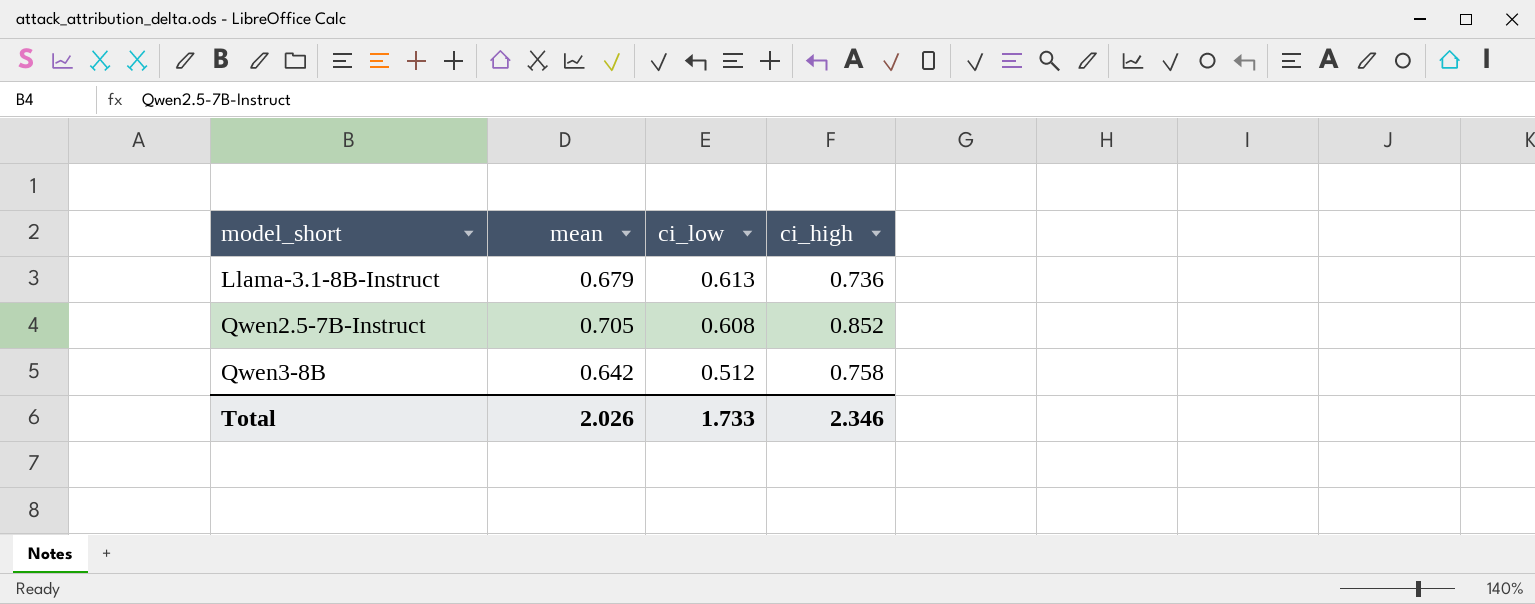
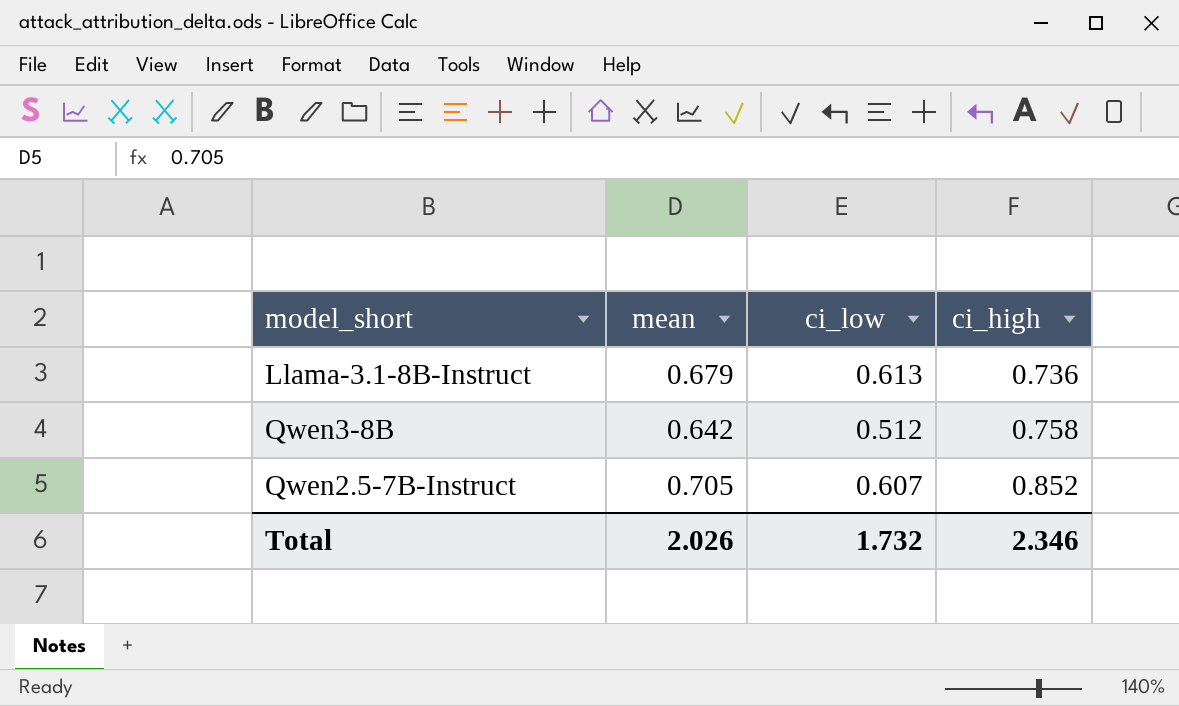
row order: model_short ascending -> ci_high ascending
Qwen2.5-7B-Instruct | ci_low: 0.608 -> 0.607
Total | ci_low: 1.733 -> 1.732

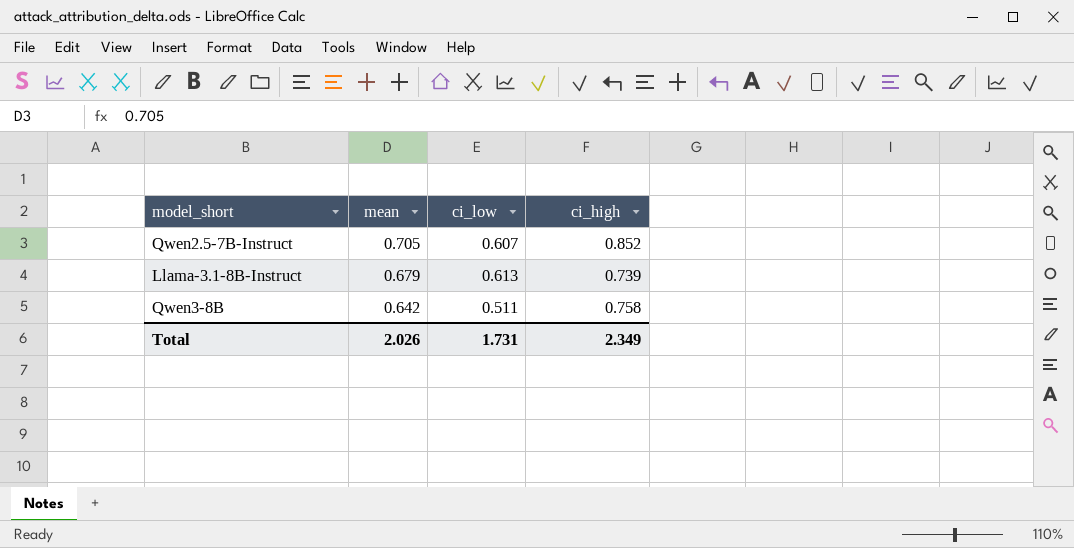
row order: ci_high ascending -> mean descending
Llama-3.1-8B-Instruct | ci_high: 0.736 -> 0.739
Qwen3-8B | ci_low: 0.512 -> 0.511
Total | ci_low: 1.732 -> 1.731
Total | ci_high: 2.346 -> 2.349

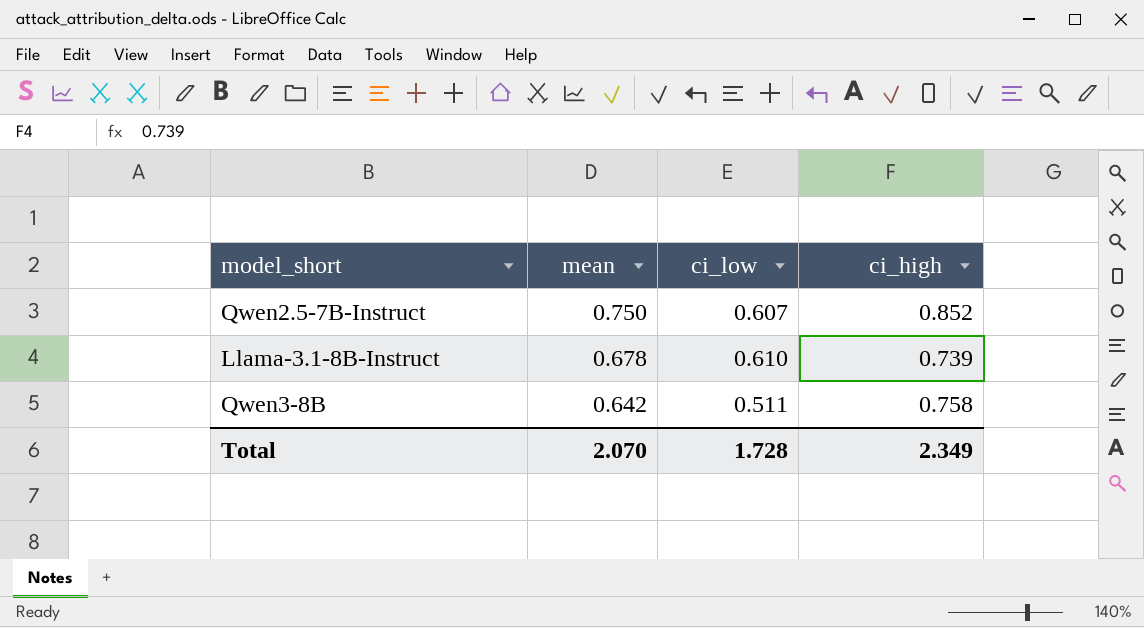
Qwen2.5-7B-Instruct | mean: 0.705 -> 0.750
Llama-3.1-8B-Instruct | mean: 0.679 -> 0.678
Llama-3.1-8B-Instruct | ci_low: 0.613 -> 0.610
Total | mean: 2.026 -> 2.070
Total | ci_low: 1.731 -> 1.728

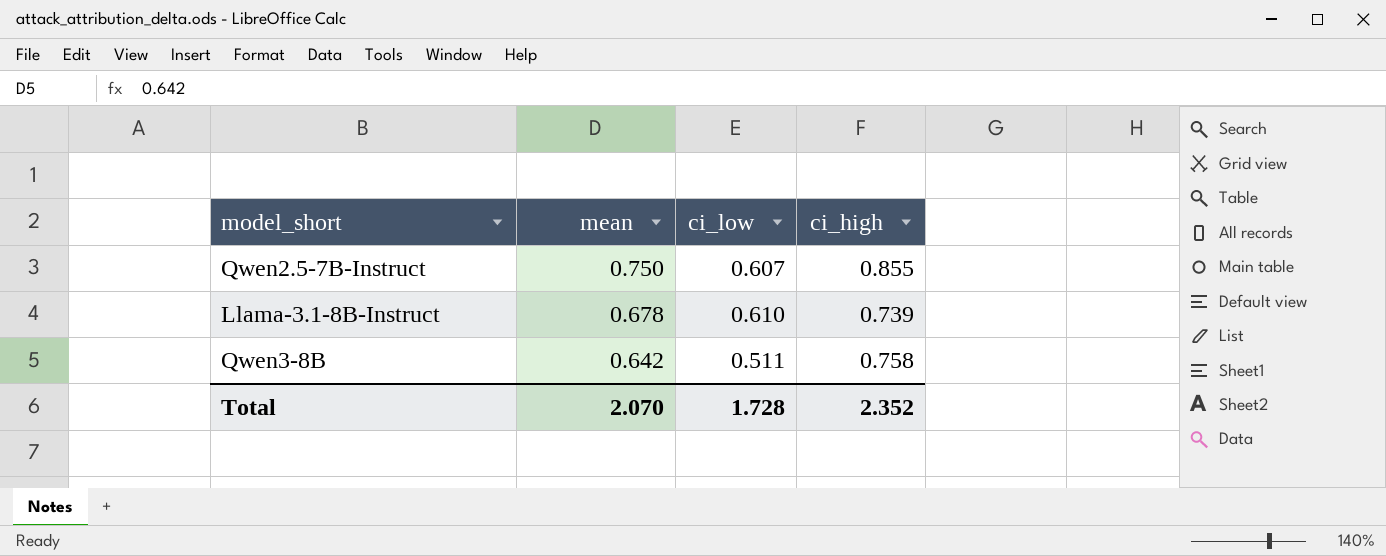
Qwen2.5-7B-Instruct | ci_high: 0.852 -> 0.855
Total | ci_high: 2.349 -> 2.352

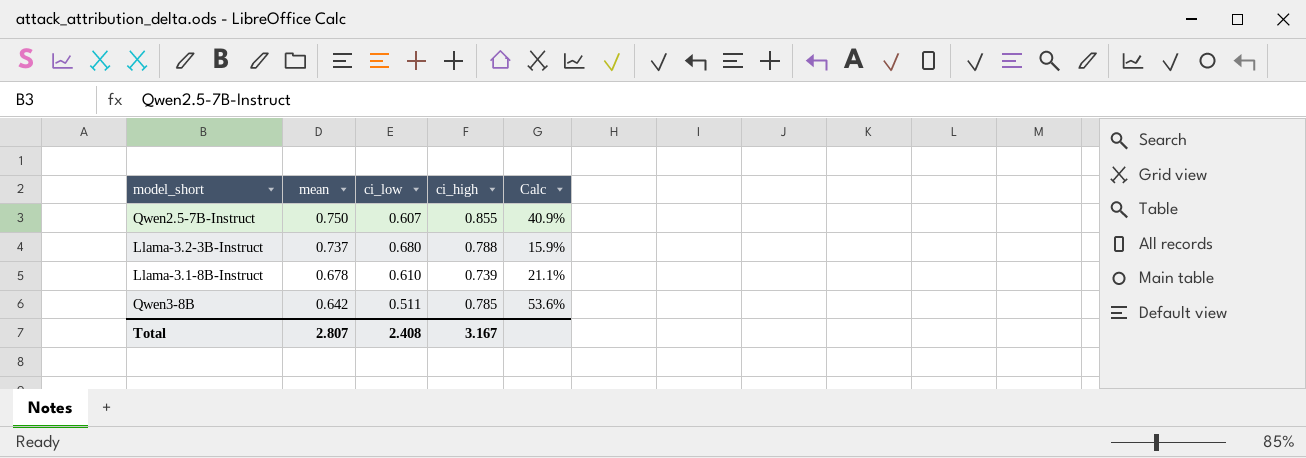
column Calc | formula: none -> ([ci_high] - [ci_low]) / [ci_low]
row Llama-3.2-3B-Instruct: none -> 0.737 | 0.680 | 0.788 | 15.9%
Qwen3-8B | ci_high: 0.758 -> 0.785
Total | mean: 2.070 -> 2.807
Total | ci_low: 1.728 -> 2.408
Total | ci_high: 2.352 -> 3.167

